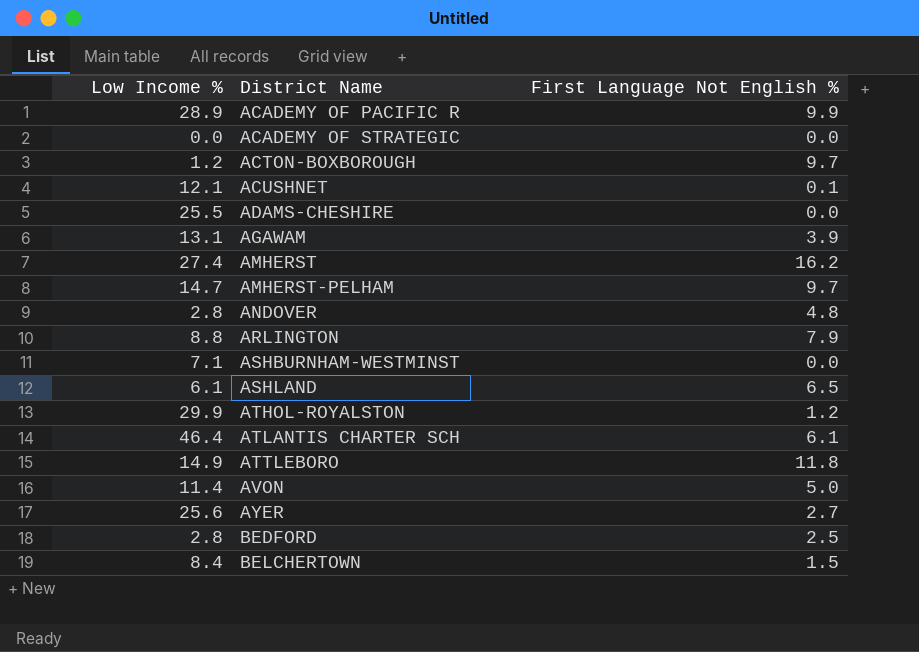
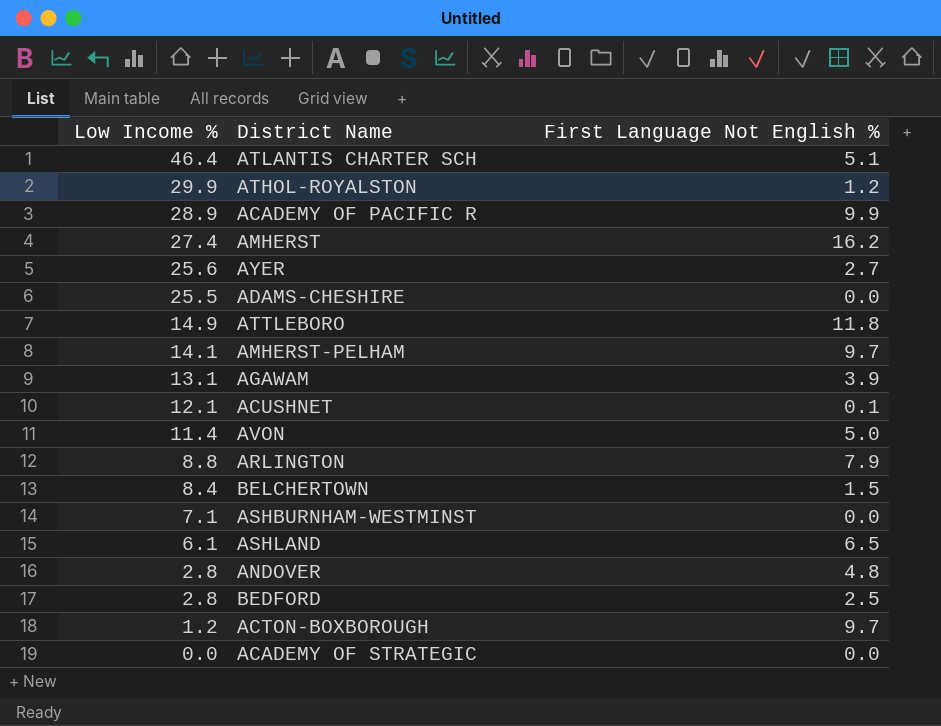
row order: District Name ascending -> Low Income % descending
ATLANTIS CHARTER SCH | First Language Not English %: 6.1 -> 5.1
AMHERST-PELHAM | Low Income %: 14.7 -> 14.1

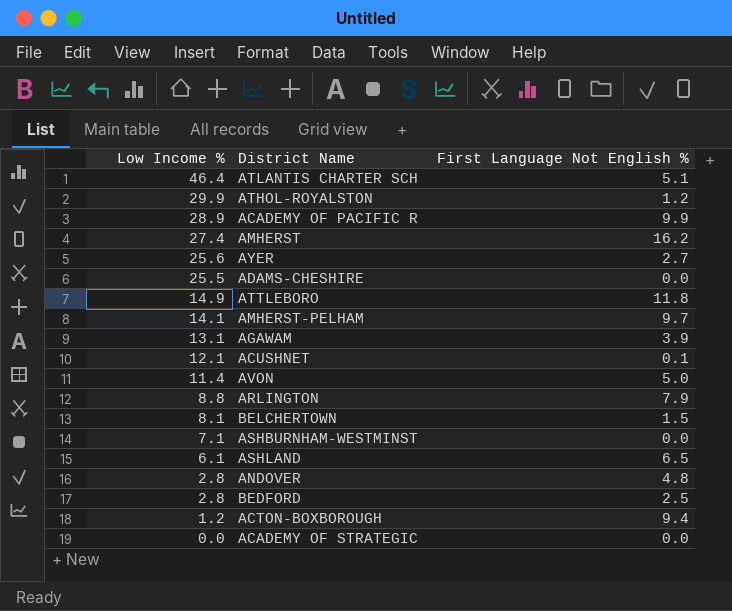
BELCHERTOWN | Low Income %: 8.4 -> 8.1
ACTON-BOXBOROUGH | First Language Not English %: 9.7 -> 9.4

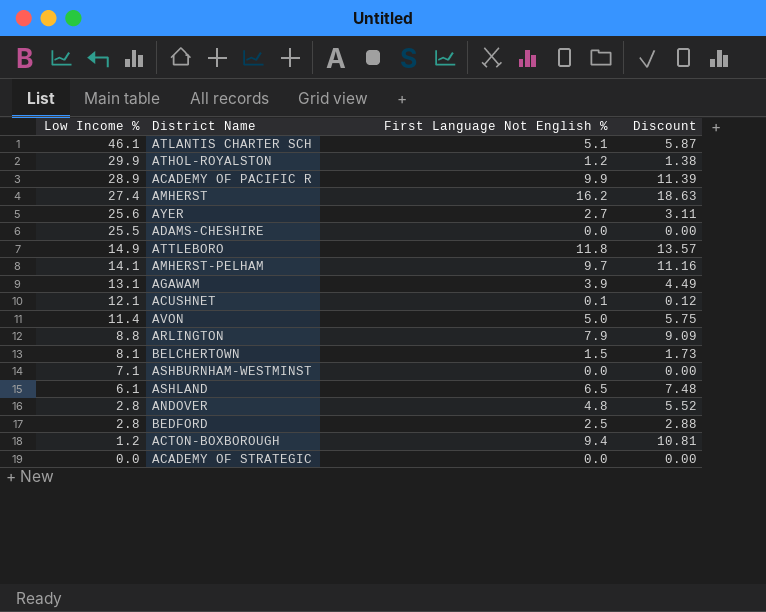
column Discount | formula: none -> [First Language Not English %] * 1.15
ATLANTIS CHARTER SCH | Low Income %: 46.4 -> 46.1

